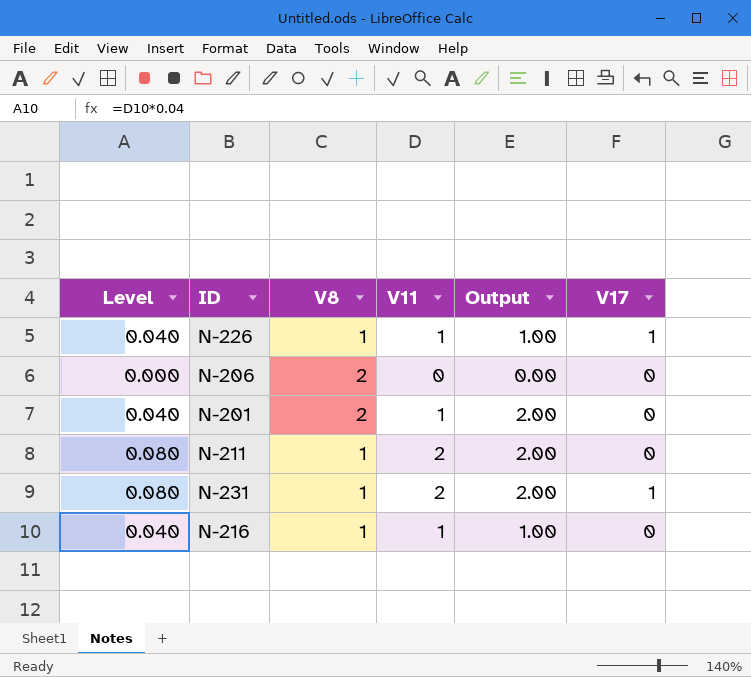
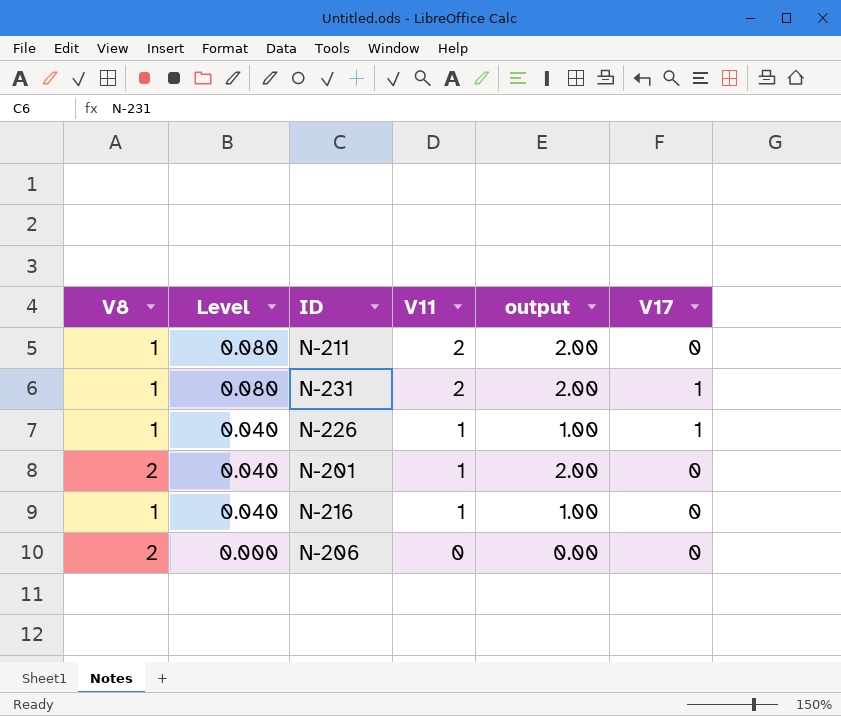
row order: none -> Level descending
column V8 | position: 3 -> 1
column name: Output -> output

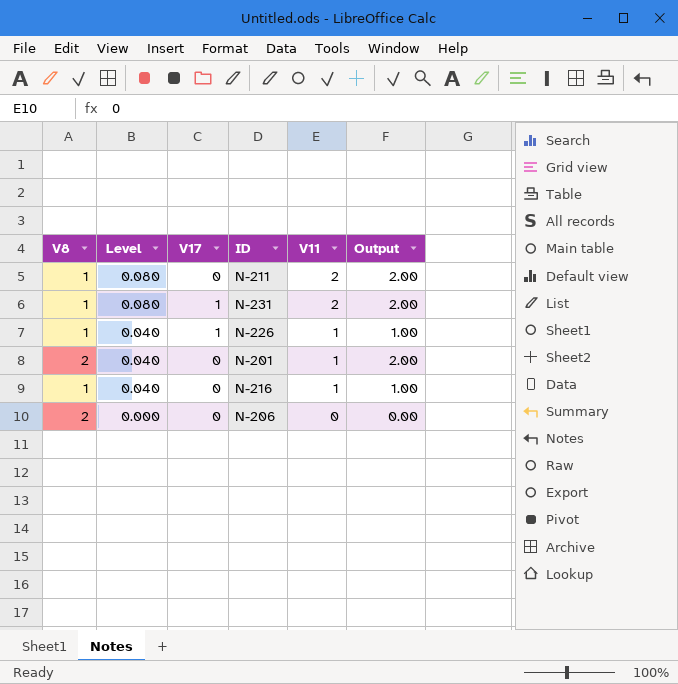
column V17 | position: 6 -> 3
column name: output -> Output

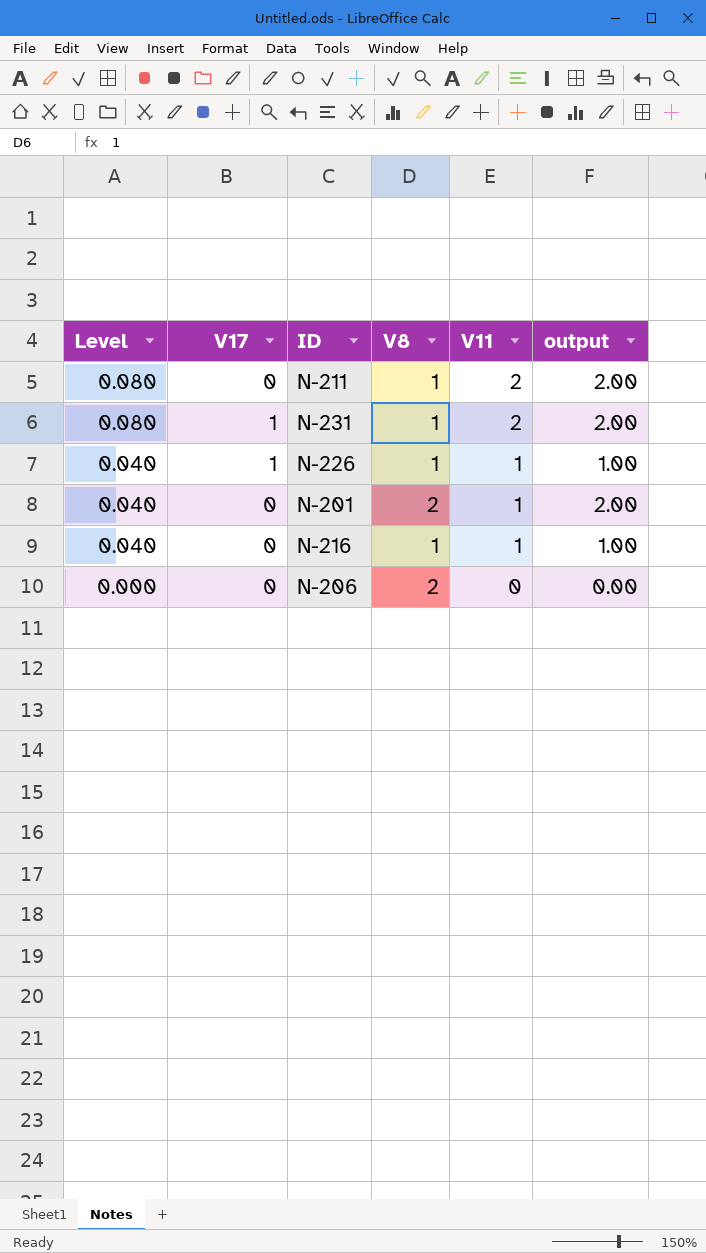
column V8 | position: 1 -> 4
column name: Output -> output

